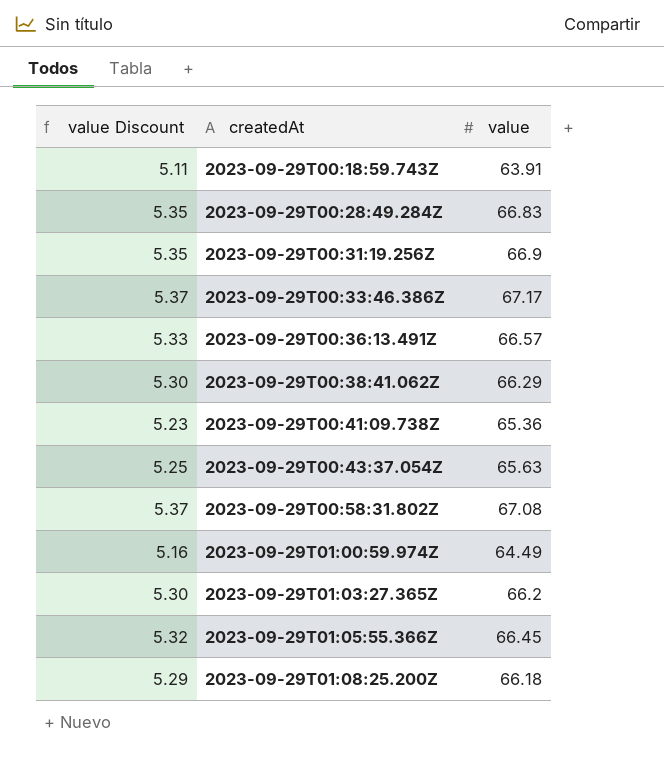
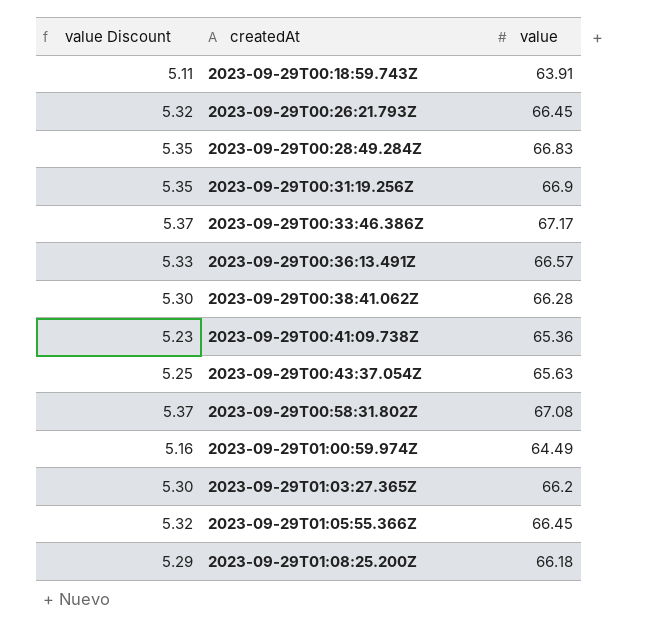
row 2023-09-29T00:26:21.793Z: none -> 5.32 | 66.45
2023-09-29T00:38:41.062Z | value: 66.29 -> 66.28

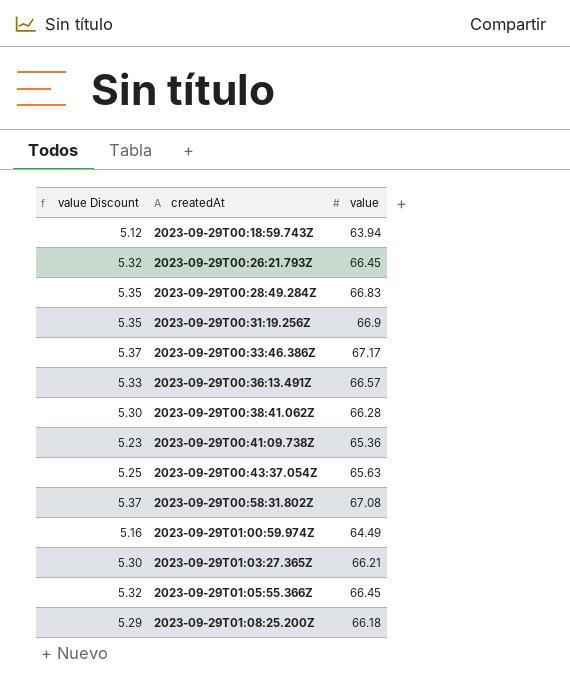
2023-09-29T00:18:59.743Z | value Discount: 5.11 -> 5.12
2023-09-29T00:18:59.743Z | value: 63.91 -> 63.94
2023-09-29T01:03:27.365Z | value: 66.2 -> 66.21

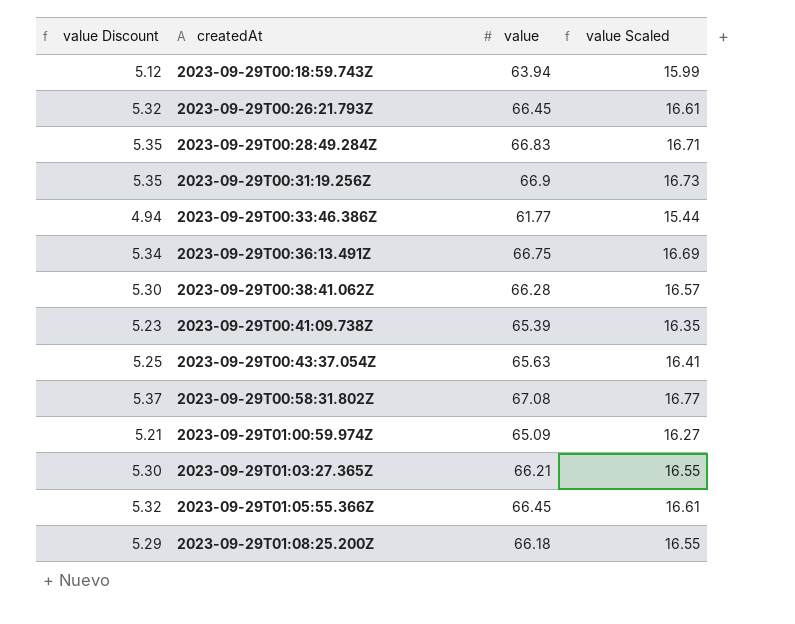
column value Scaled | formula: none -> [value] * 0.25
2023-09-29T00:33:46.386Z | value Discount: 5.37 -> 4.94
2023-09-29T00:33:46.386Z | value: 67.17 -> 61.77
2023-09-29T00:36:13.491Z | value Discount: 5.33 -> 5.34
2023-09-29T00:36:13.491Z | value: 66.57 -> 66.75
2023-09-29T00:41:09.738Z | value: 65.36 -> 65.39
2023-09-29T01:00:59.974Z | value Discount: 5.16 -> 5.21
2023-09-29T01:00:59.974Z | value: 64.49 -> 65.09

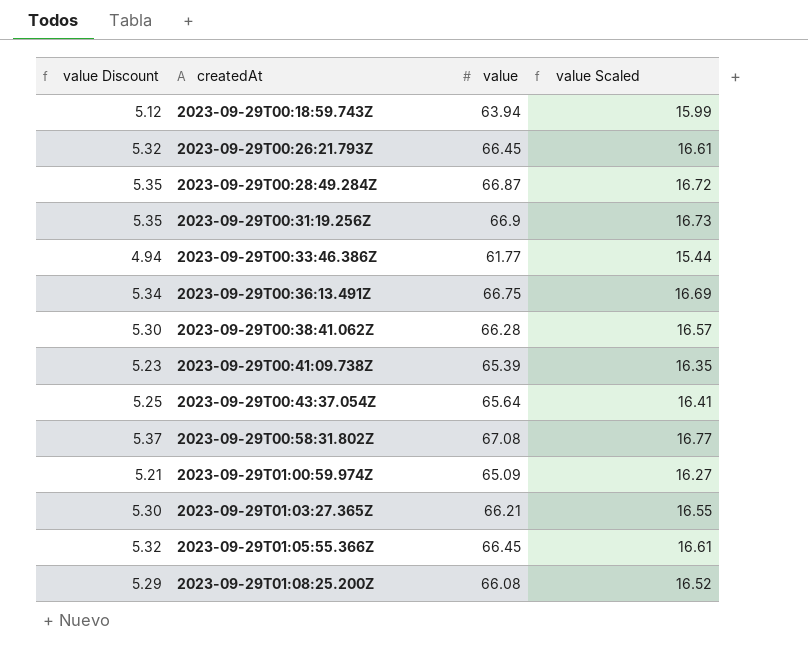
2023-09-29T00:28:49.284Z | value: 66.83 -> 66.87
2023-09-29T00:28:49.284Z | value Scaled: 16.71 -> 16.72
2023-09-29T00:43:37.054Z | value: 65.63 -> 65.64
2023-09-29T01:08:25.200Z | value: 66.18 -> 66.08
2023-09-29T01:08:25.200Z | value Scaled: 16.55 -> 16.52

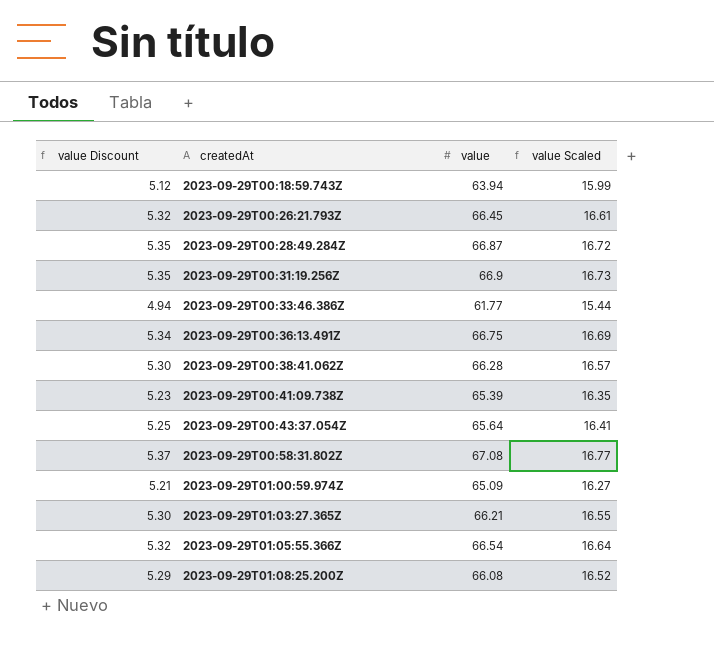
2023-09-29T01:05:55.366Z | value: 66.45 -> 66.54
2023-09-29T01:05:55.366Z | value Scaled: 16.61 -> 16.64

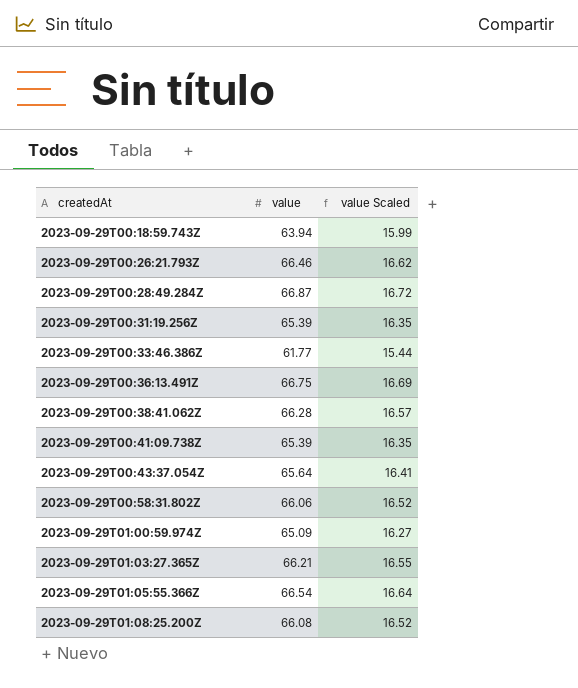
column value Discount | formula: [value] * 0.08 -> none
2023-09-29T00:26:21.793Z | value: 66.45 -> 66.46
2023-09-29T00:26:21.793Z | value Scaled: 16.61 -> 16.62
2023-09-29T00:31:19.256Z | value: 66.9 -> 65.39
2023-09-29T00:31:19.256Z | value Scaled: 16.73 -> 16.35
2023-09-29T00:58:31.802Z | value: 67.08 -> 66.06
2023-09-29T00:58:31.802Z | value Scaled: 16.77 -> 16.52

